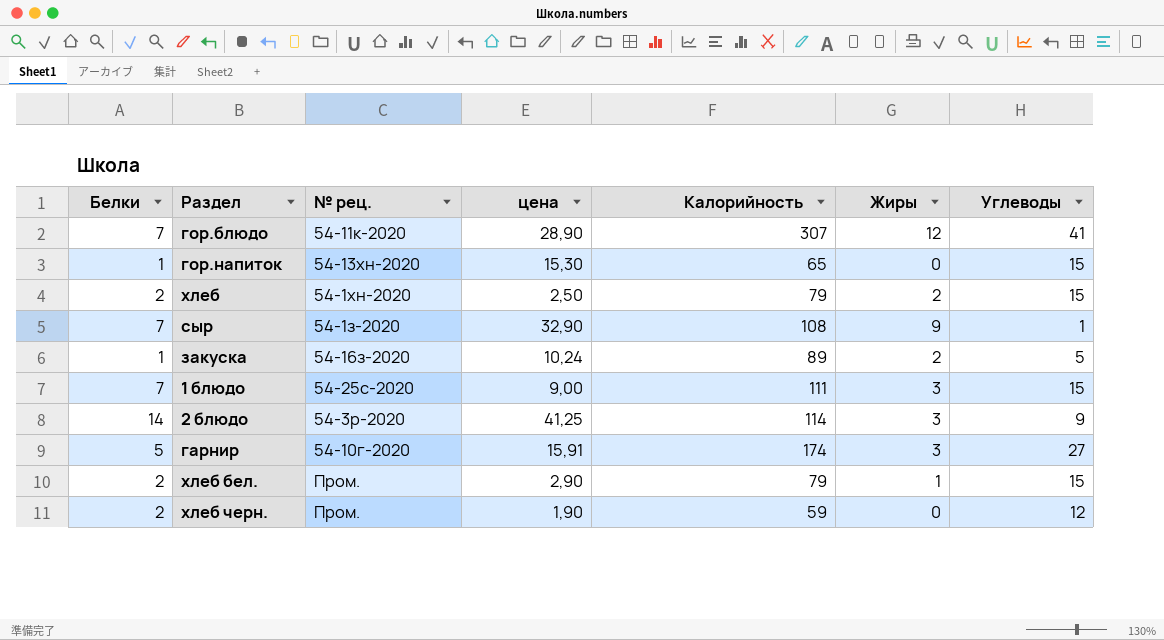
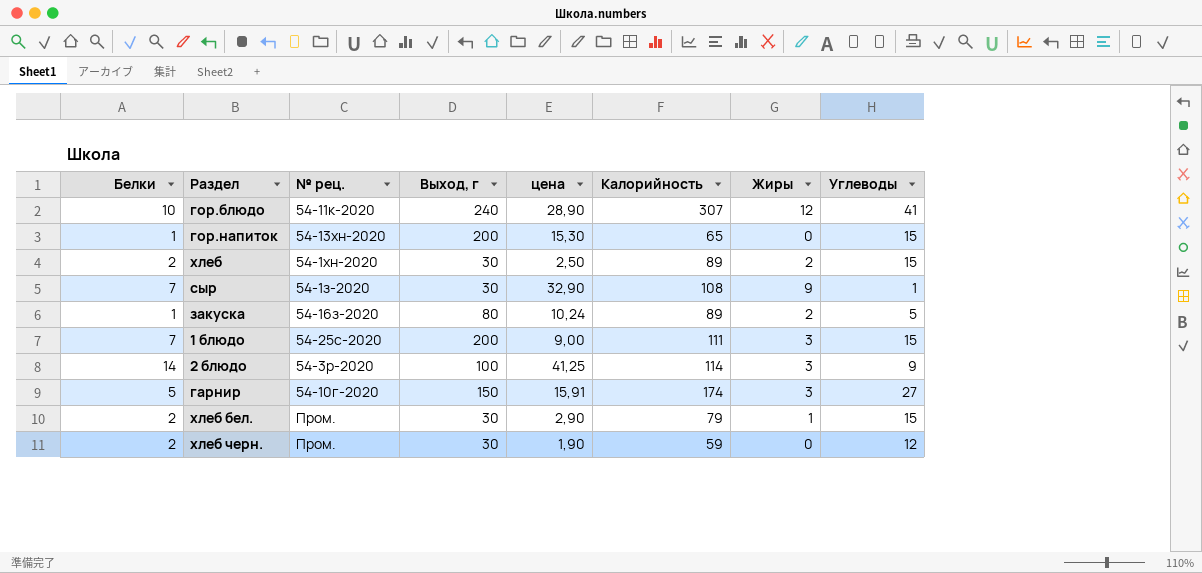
column Выход, г | position: none -> 4
гор.блюдо | Белки: 7 -> 10
хлеб | Калорийность: 79 -> 89

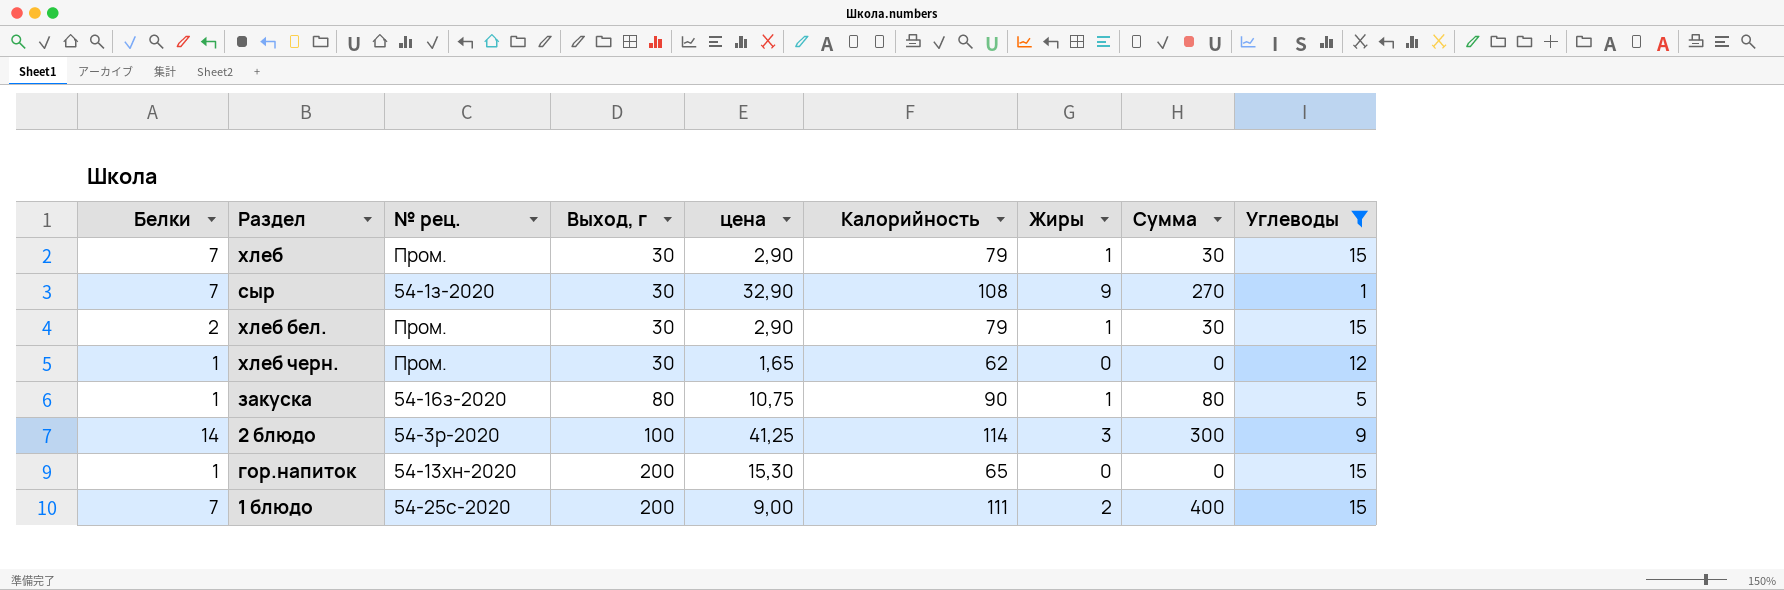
filter: none -> Углеводы <= 15
row order: none -> Выход, г ascending
column Сумма | formula: none -> [Выход, г] * [Жиры]
хлеб | Белки: 2 -> 7
хлеб | № рец.: 54-1хн-2020 -> Пром.
хлеб | цена: 2,50 -> 2,90
хлеб | Калорийность: 89 -> 79
хлеб | Жиры: 2 -> 1
хлеб черн. | Белки: 2 -> 1
хлеб черн. | цена: 1,90 -> 1,65
хлеб черн. | Калорийность: 59 -> 62
закуска | цена: 10,24 -> 10,75
закуска | Калорийность: 89 -> 90
закуска | Жиры: 2 -> 1
1 блюдо | Жиры: 3 -> 2

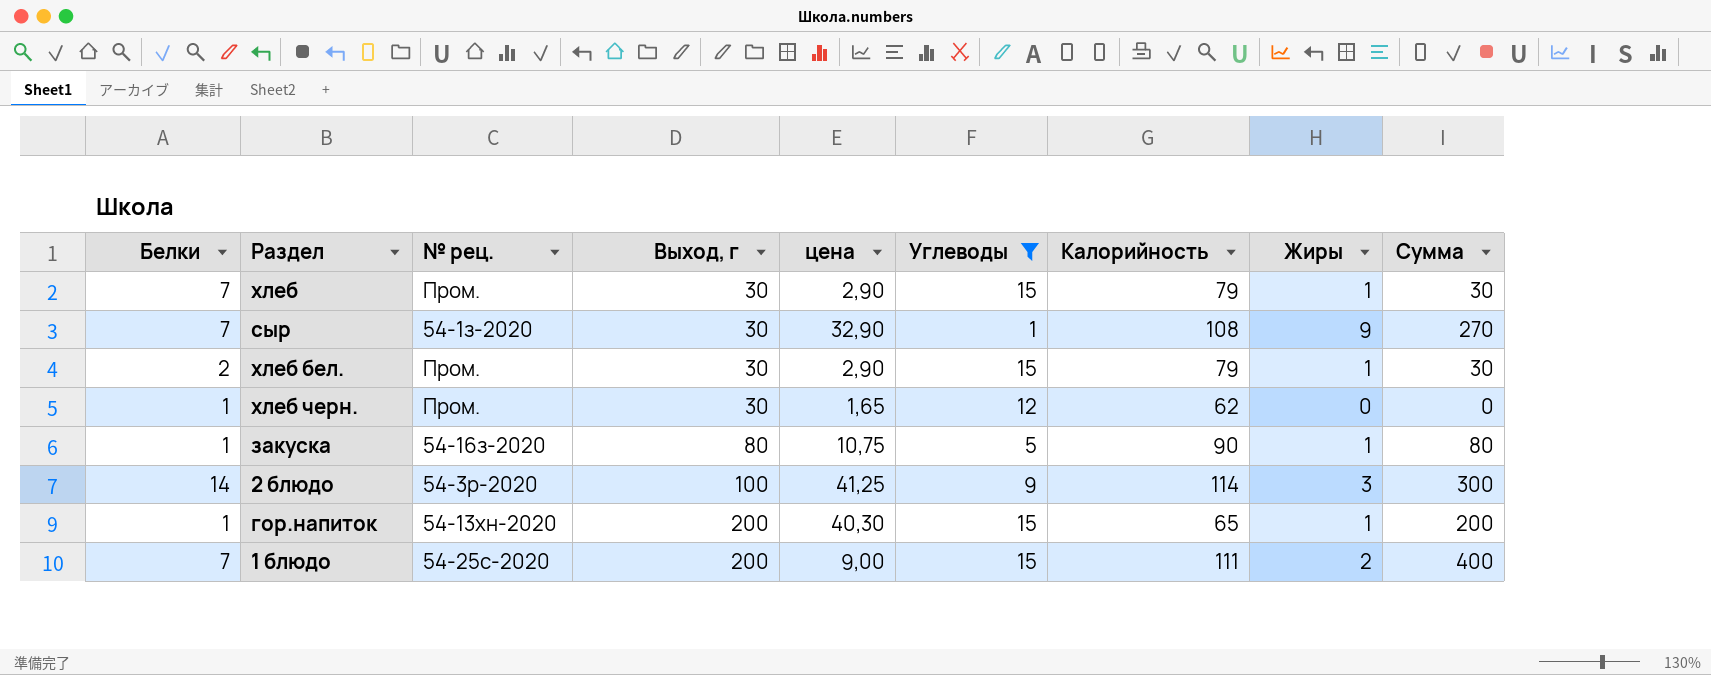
column Углеводы | position: 9 -> 6
гор.напиток | цена: 15,30 -> 40,30
гор.напиток | Жиры: 0 -> 1
гор.напиток | Сумма: 0 -> 200

